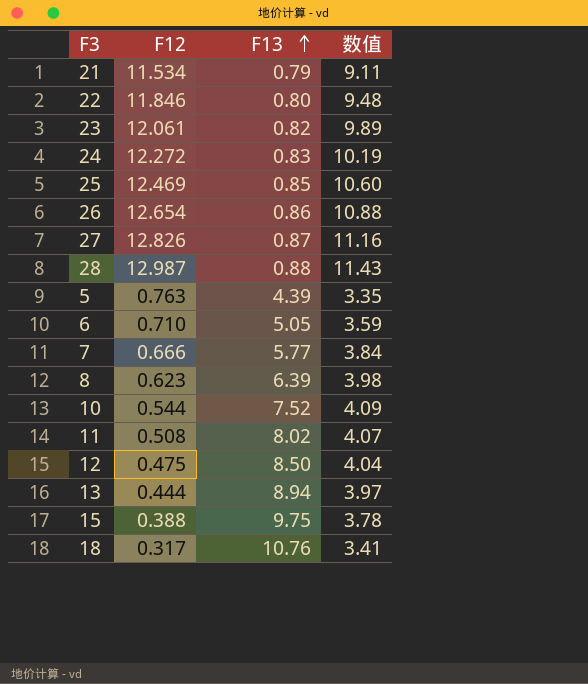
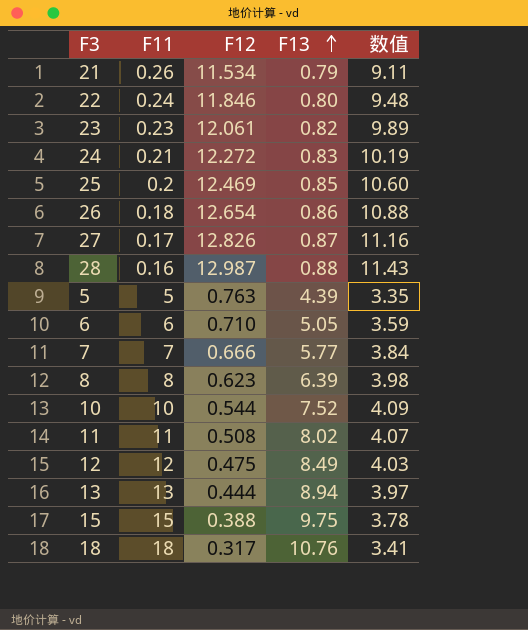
column F11 | position: none -> 2
12 | F13: 8.50 -> 8.49
12 | 数值: 4.04 -> 4.03

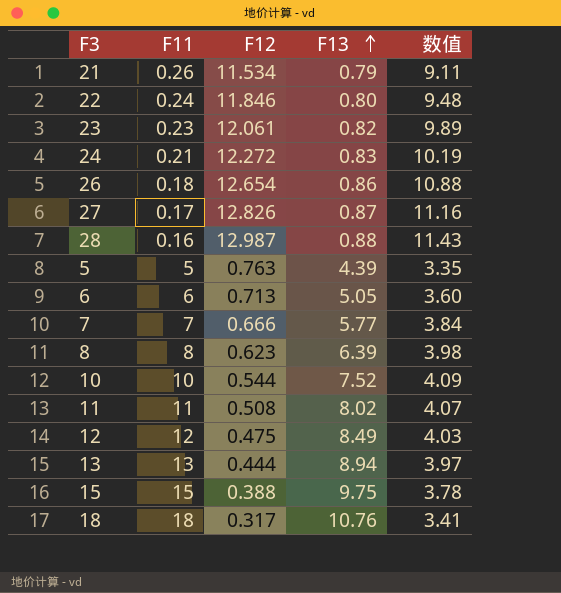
row 25: 0.2 | 12.469 | 0.85 | 10.60 -> none
6 | F12: 0.710 -> 0.713
6 | 数值: 3.59 -> 3.60

